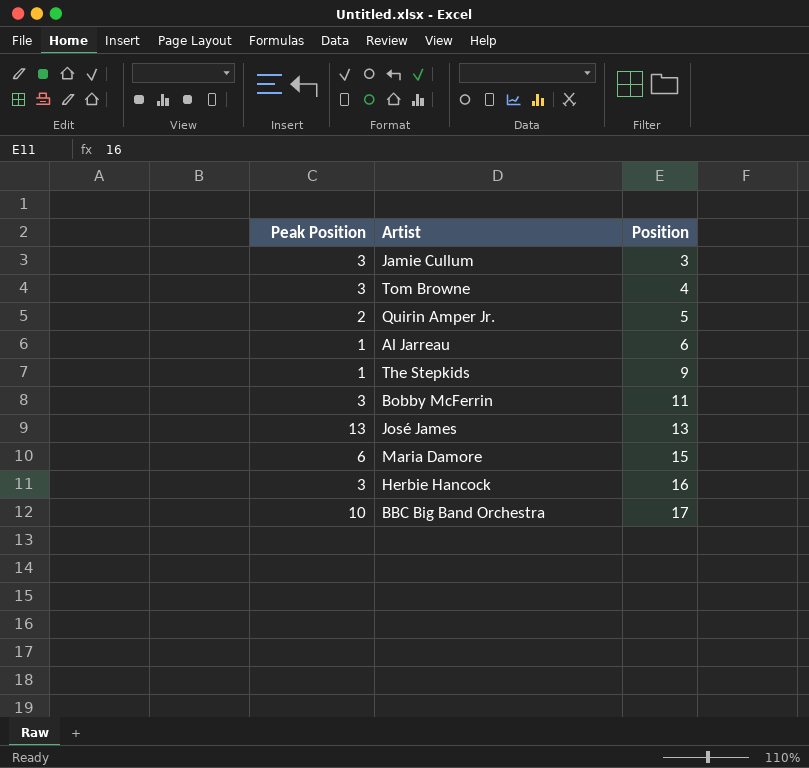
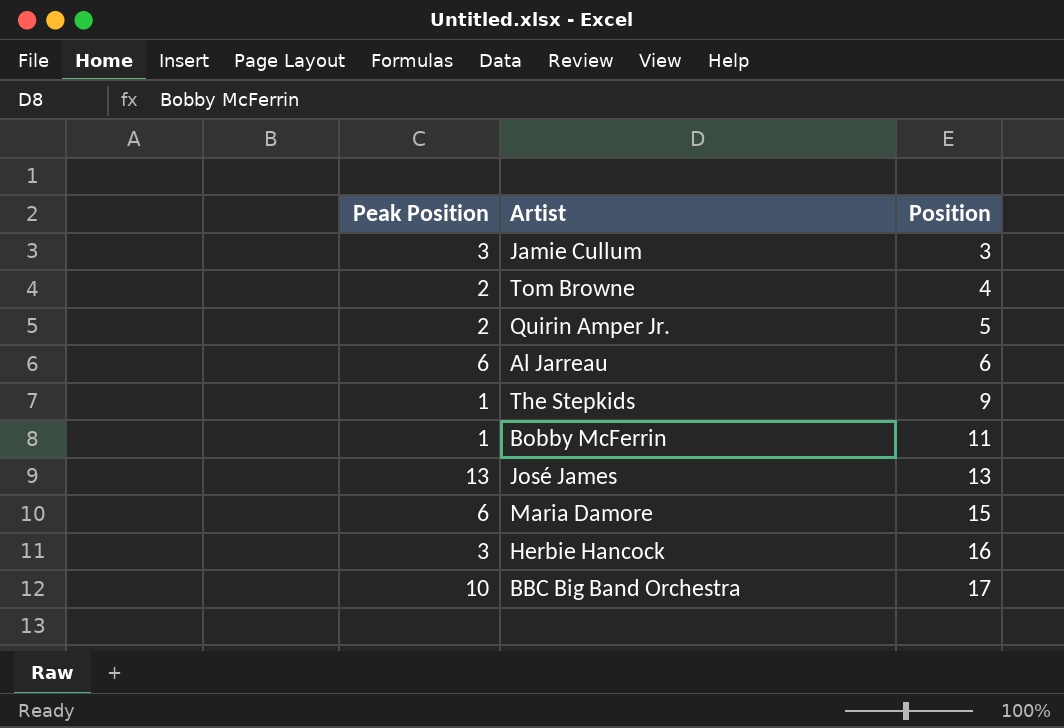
Tom Browne | Peak Position: 3 -> 2
Al Jarreau | Peak Position: 1 -> 6
Bobby McFerrin | Peak Position: 3 -> 1

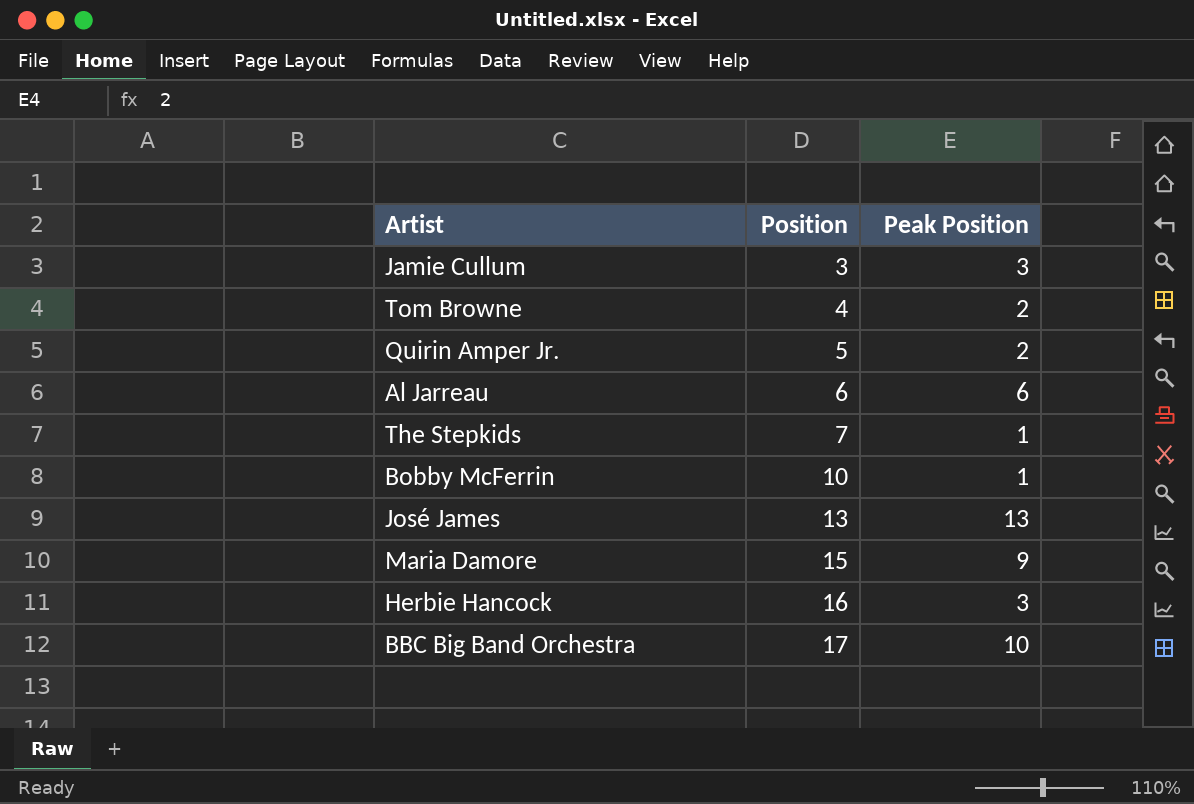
column Peak Position | position: 1 -> 3
The Stepkids | Position: 9 -> 7
Bobby McFerrin | Position: 11 -> 10
Maria Damore | Peak Position: 6 -> 9

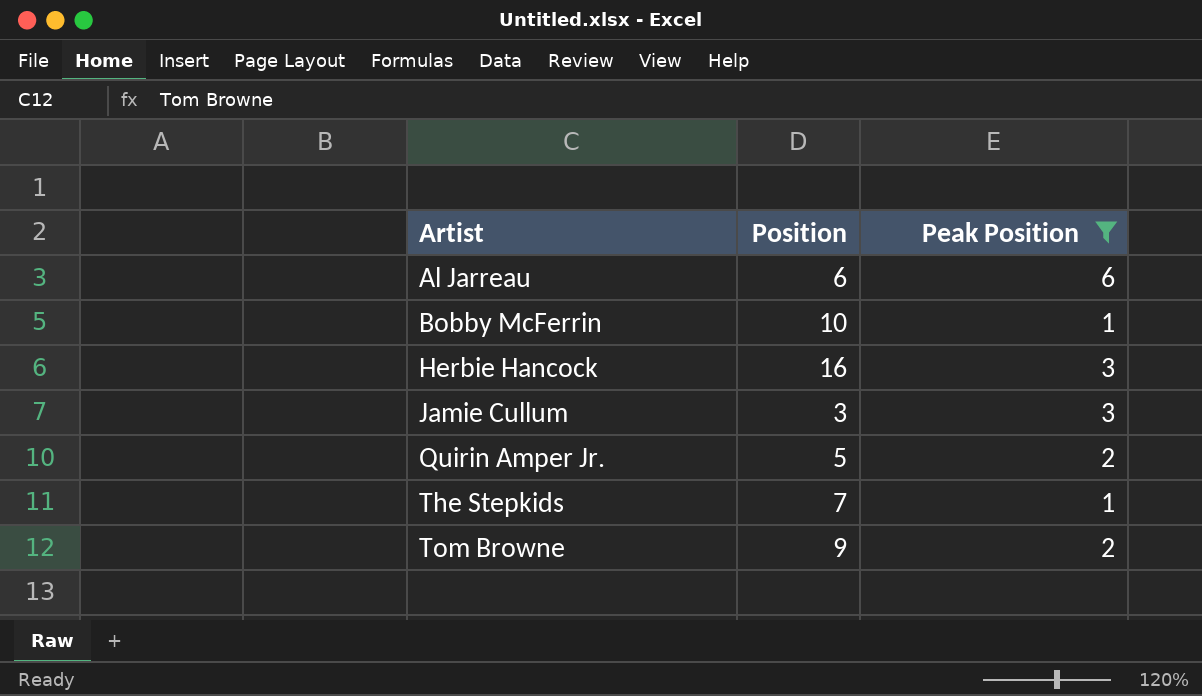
filter: none -> Peak Position <= 6
row order: Position ascending -> Artist ascending
Tom Browne | Position: 4 -> 9

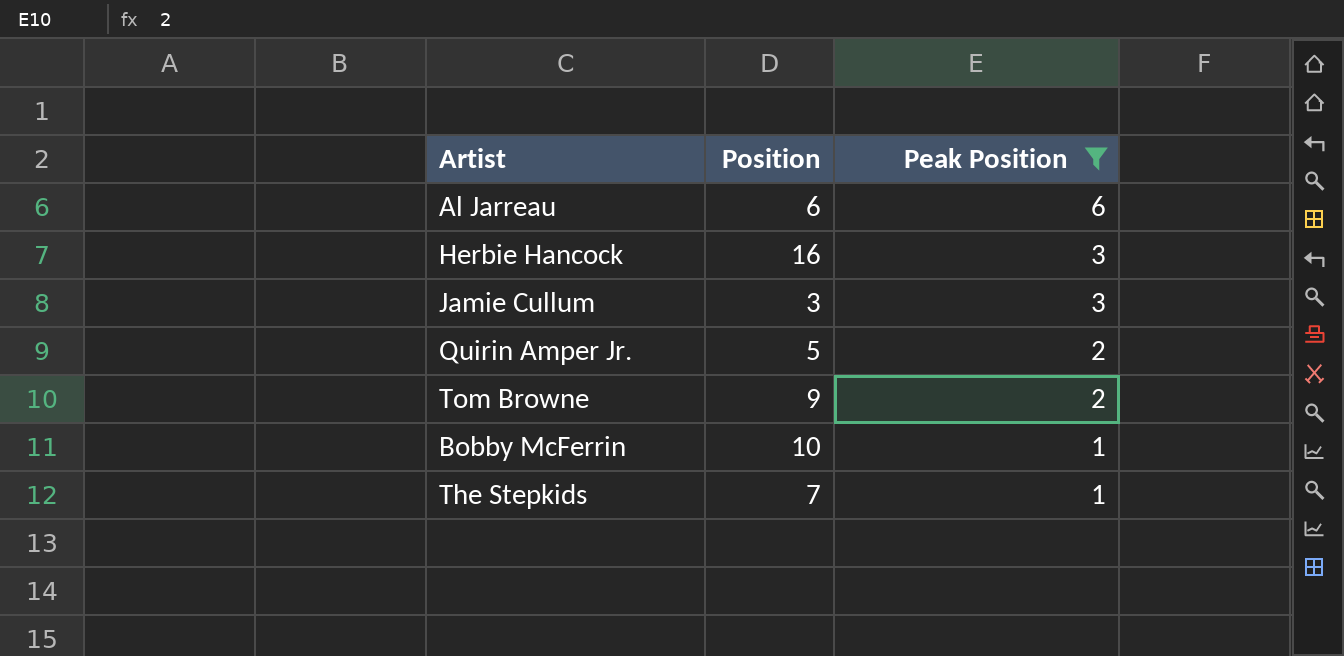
row order: Artist ascending -> Peak Position descending

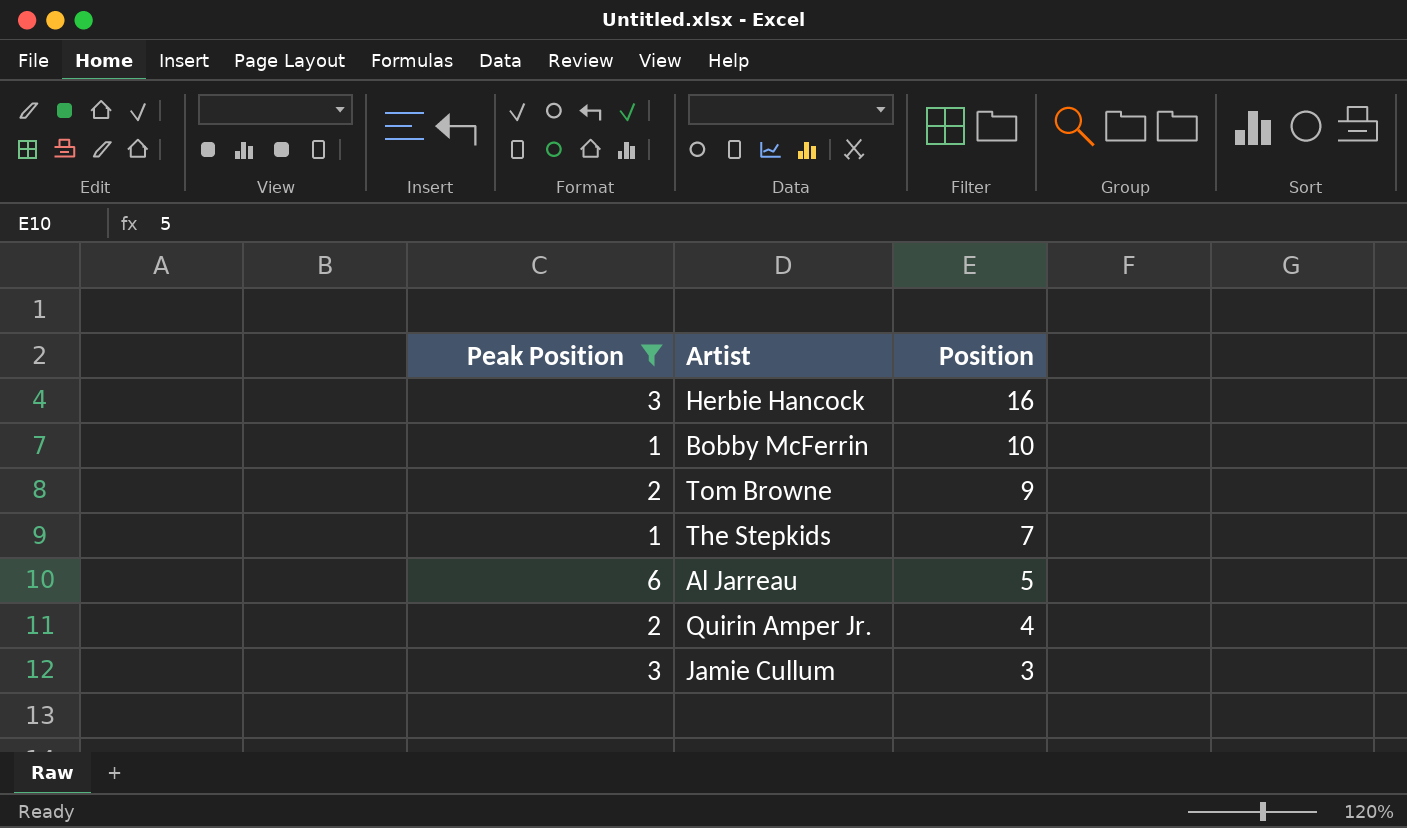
row order: Peak Position descending -> Position descending
column Peak Position | position: 3 -> 1
Al Jarreau | Position: 6 -> 5
Quirin Amper Jr. | Position: 5 -> 4

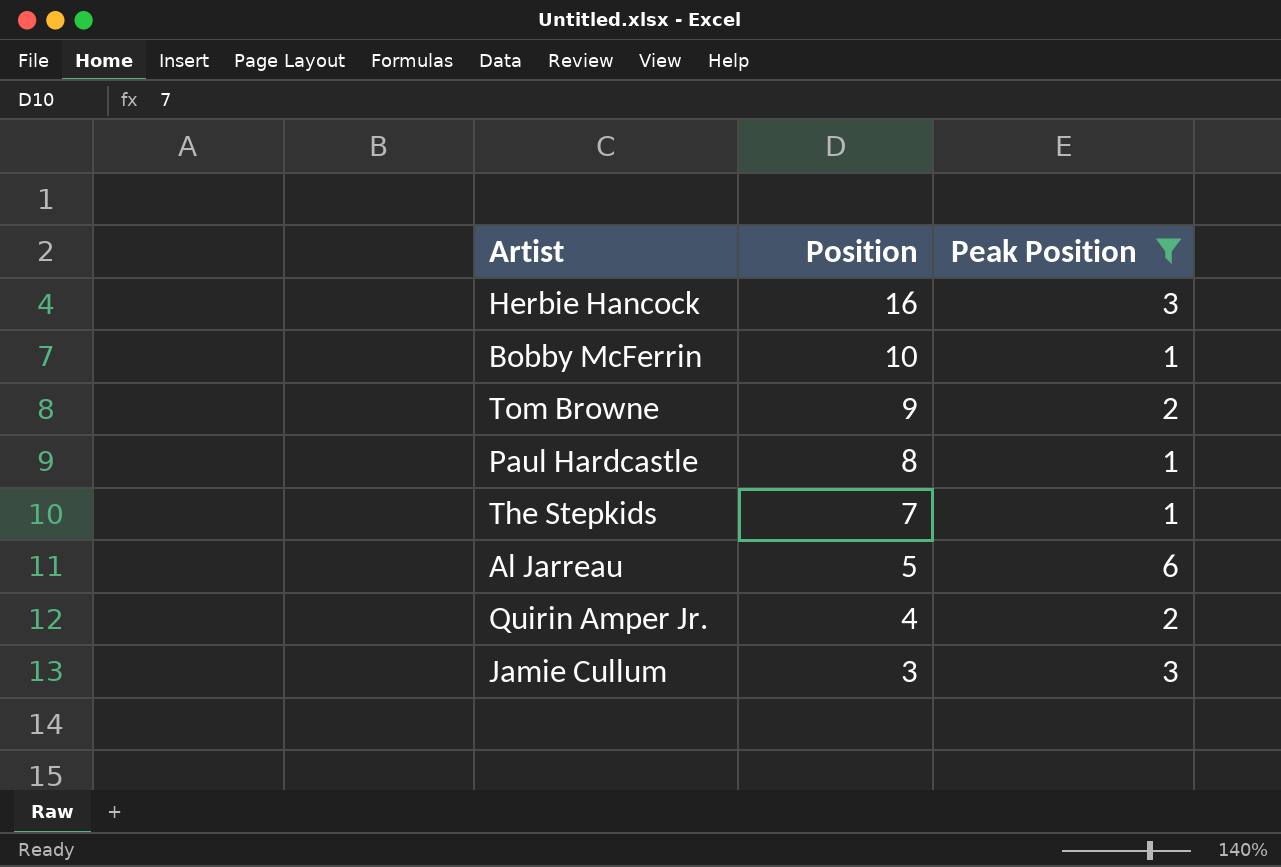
column Peak Position | position: 1 -> 3
row Paul Hardcastle: none -> 8 | 1

